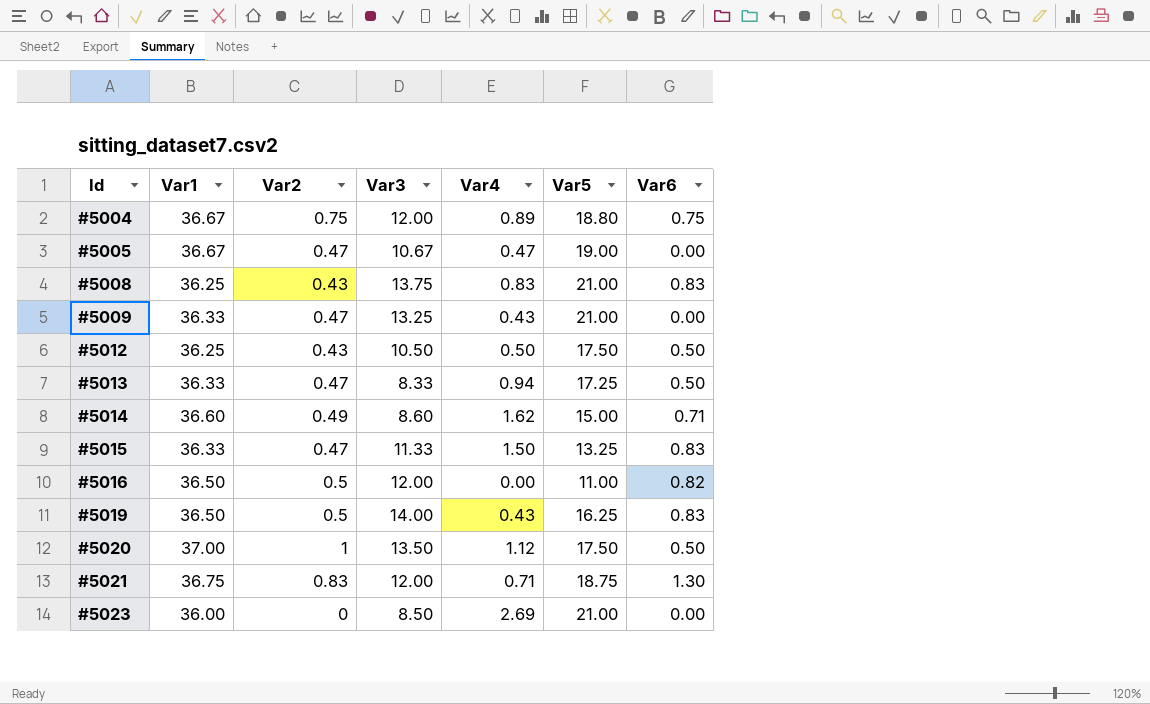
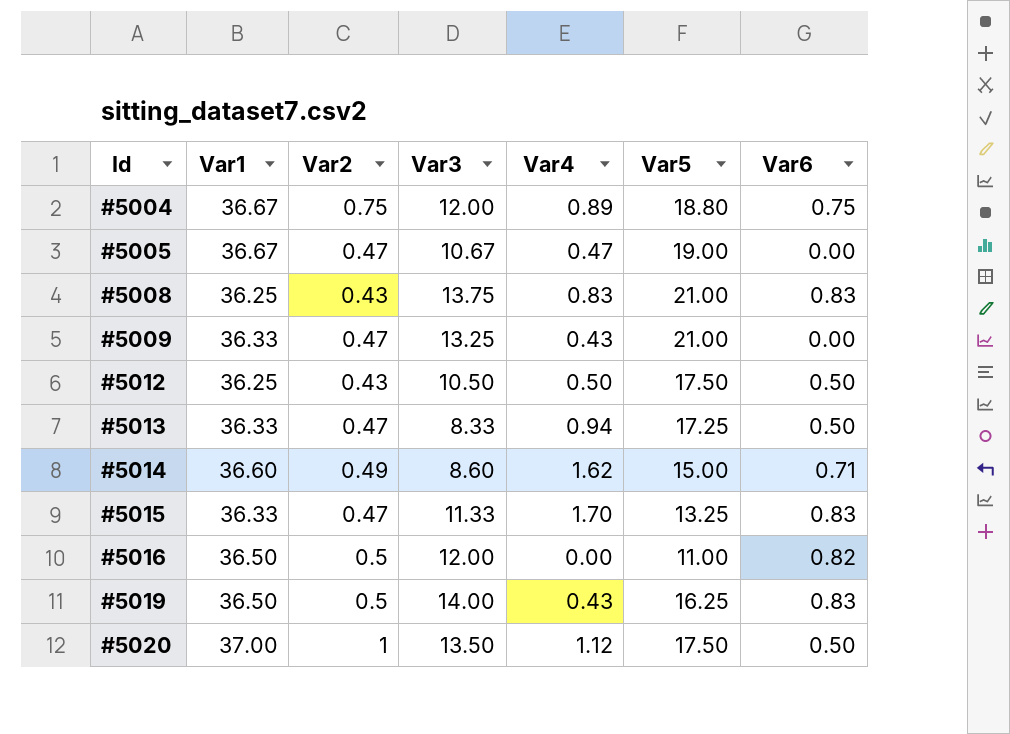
row #5021: 36.75 | 0.83 | 12.00 | 0.71 | 18.75 | 1.30 -> none
row #5023: 36.00 | 0 | 8.50 | 2.69 | 21.00 | 0.00 -> none
#5015 | Var4: 1.50 -> 1.70

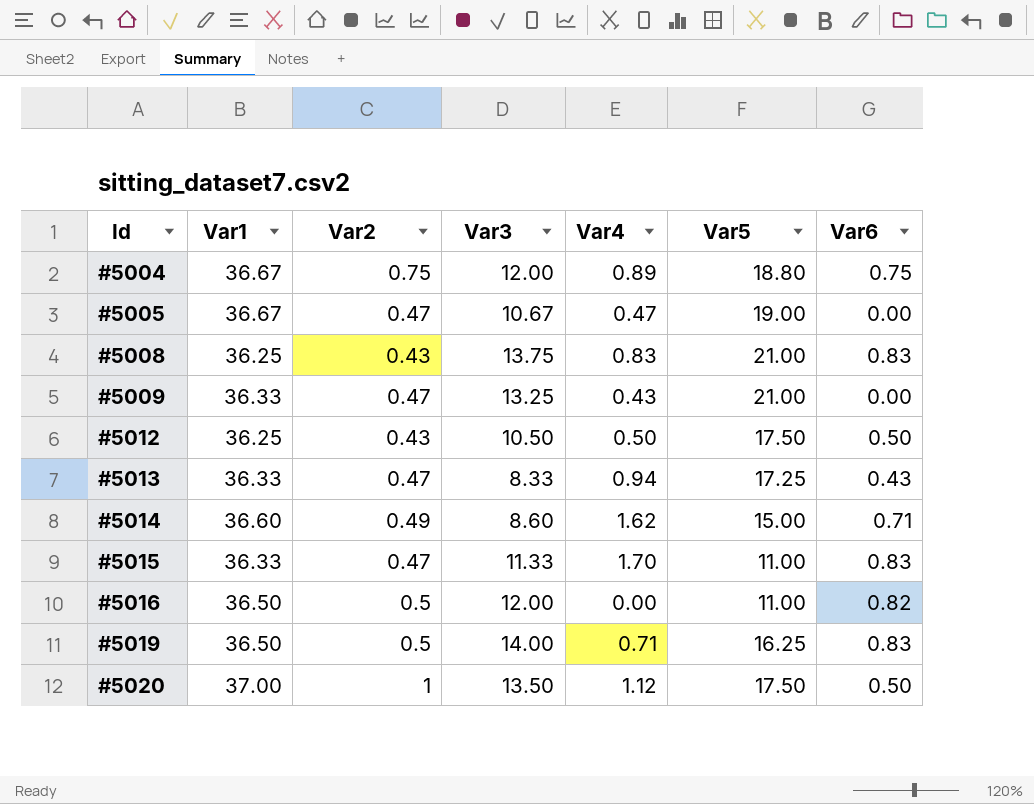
#5013 | Var6: 0.50 -> 0.43
#5015 | Var5: 13.25 -> 11.00
#5019 | Var4: 0.43 -> 0.71

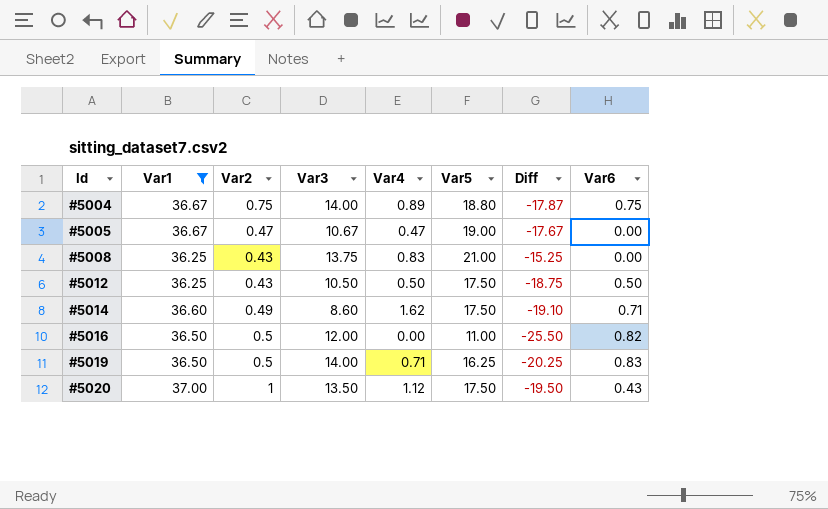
filter: none -> Var1 != 36.33
column Diff | formula: none -> [Var5] - [Var1]
#5004 | Var3: 12.00 -> 14.00
#5008 | Var6: 0.83 -> 0.00
#5014 | Var5: 15.00 -> 17.50
#5020 | Var6: 0.50 -> 0.43

